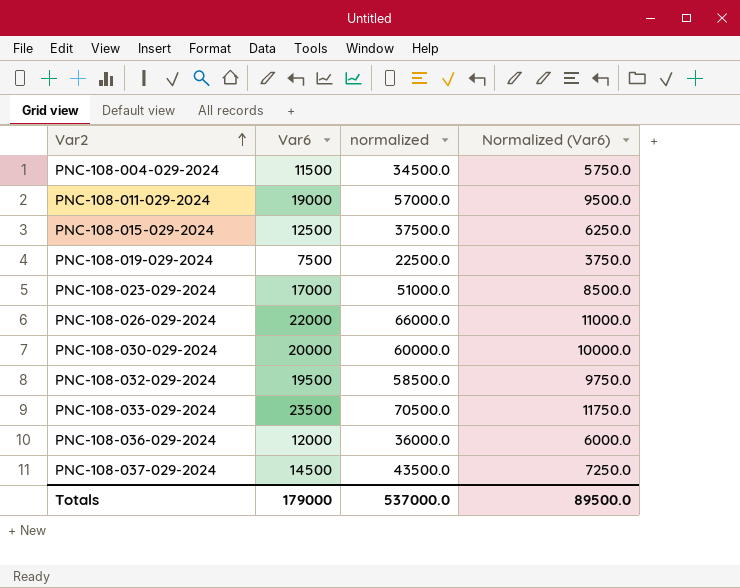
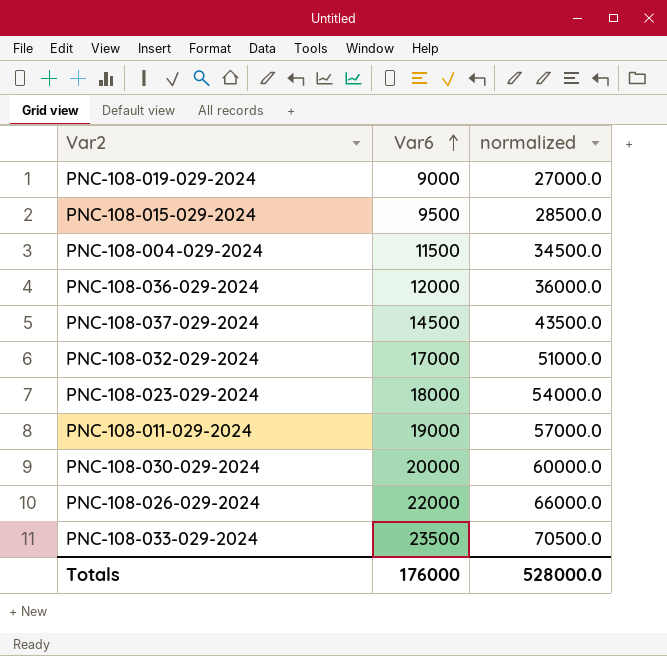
row order: Var2 ascending -> Var6 ascending
column Normalized (Var6) | formula: [Var6] * 0.5 -> none
PNC-108-019-029-2024 | Var6: 7500 -> 9000
PNC-108-019-029-2024 | normalized: 22500.0 -> 27000.0
PNC-108-015-029-2024 | Var6: 12500 -> 9500
PNC-108-015-029-2024 | normalized: 37500.0 -> 28500.0
PNC-108-032-029-2024 | Var6: 19500 -> 17000
PNC-108-032-029-2024 | normalized: 58500.0 -> 51000.0
PNC-108-023-029-2024 | Var6: 17000 -> 18000
PNC-108-023-029-2024 | normalized: 51000.0 -> 54000.0
Totals | Var6: 179000 -> 176000
Totals | normalized: 537000.0 -> 528000.0

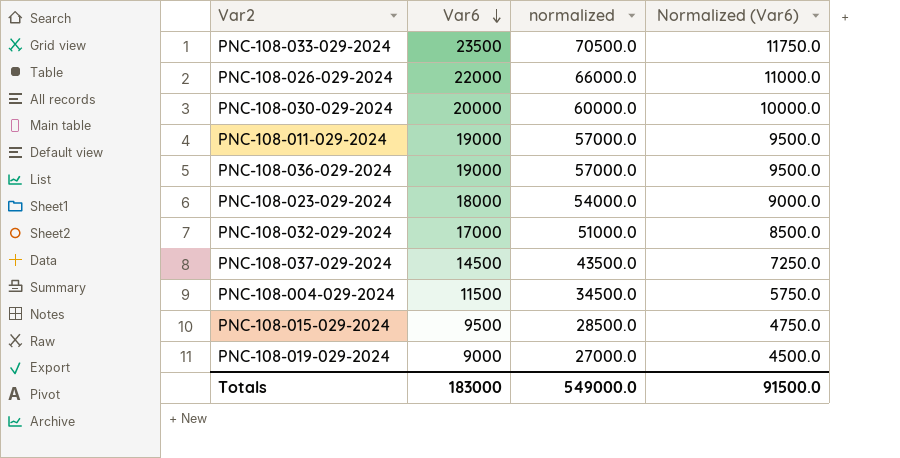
row order: Var6 ascending -> Var6 descending
column Normalized (Var6) | formula: none -> [Var6] * 0.5
PNC-108-036-029-2024 | Var6: 12000 -> 19000
PNC-108-036-029-2024 | normalized: 36000.0 -> 57000.0
Totals | Var6: 176000 -> 183000
Totals | normalized: 528000.0 -> 549000.0

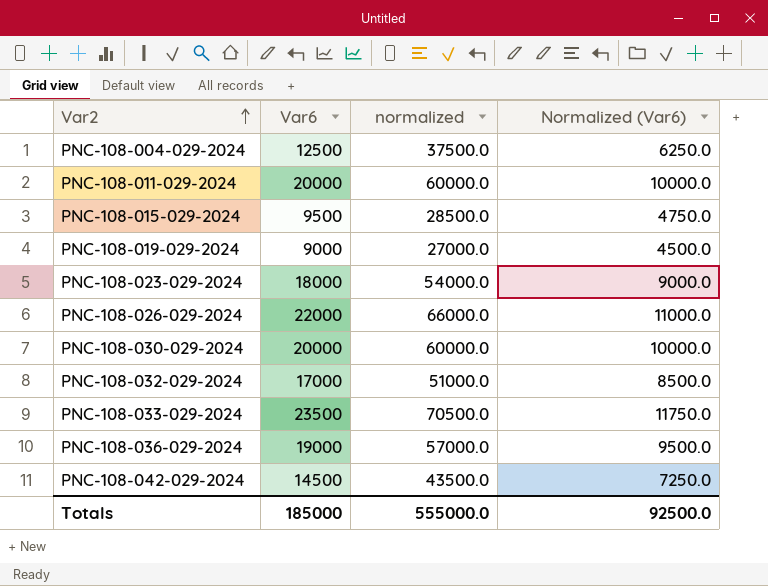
row order: Var6 descending -> Var2 ascending
row PNC-108-037-029-2024: 14500 | 43500.0 | 7250.0 -> none
PNC-108-004-029-2024 | Var6: 11500 -> 12500
PNC-108-004-029-2024 | normalized: 34500.0 -> 37500.0
PNC-108-004-029-2024 | Normalized (Var6): 5750.0 -> 6250.0
PNC-108-011-029-2024 | Var6: 19000 -> 20000
PNC-108-011-029-2024 | normalized: 57000.0 -> 60000.0
PNC-108-011-029-2024 | Normalized (Var6): 9500.0 -> 10000.0
row PNC-108-042-029-2024: none -> 14500 | 43500.0 | 7250.0
Totals | Var6: 183000 -> 185000
Totals | normalized: 549000.0 -> 555000.0
Totals | Normalized (Var6): 91500.0 -> 92500.0

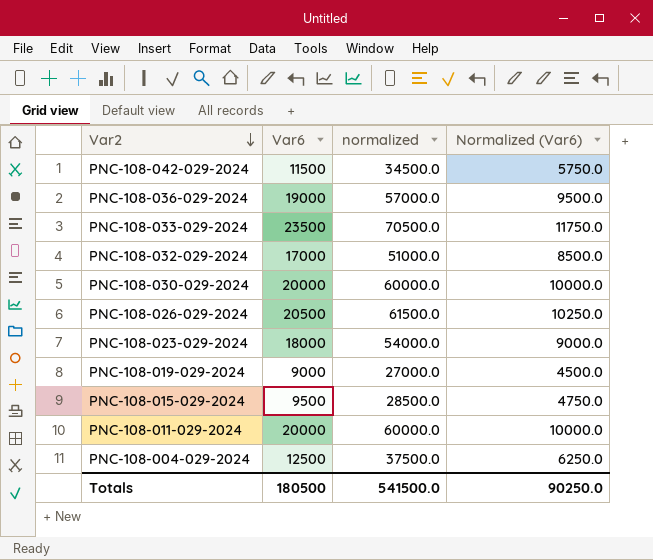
row order: Var2 ascending -> Var2 descending
PNC-108-042-029-2024 | Var6: 14500 -> 11500
PNC-108-042-029-2024 | normalized: 43500.0 -> 34500.0
PNC-108-042-029-2024 | Normalized (Var6): 7250.0 -> 5750.0
PNC-108-026-029-2024 | Var6: 22000 -> 20500
PNC-108-026-029-2024 | normalized: 66000.0 -> 61500.0
PNC-108-026-029-2024 | Normalized (Var6): 11000.0 -> 10250.0
Totals | Var6: 185000 -> 180500
Totals | normalized: 555000.0 -> 541500.0
Totals | Normalized (Var6): 92500.0 -> 90250.0

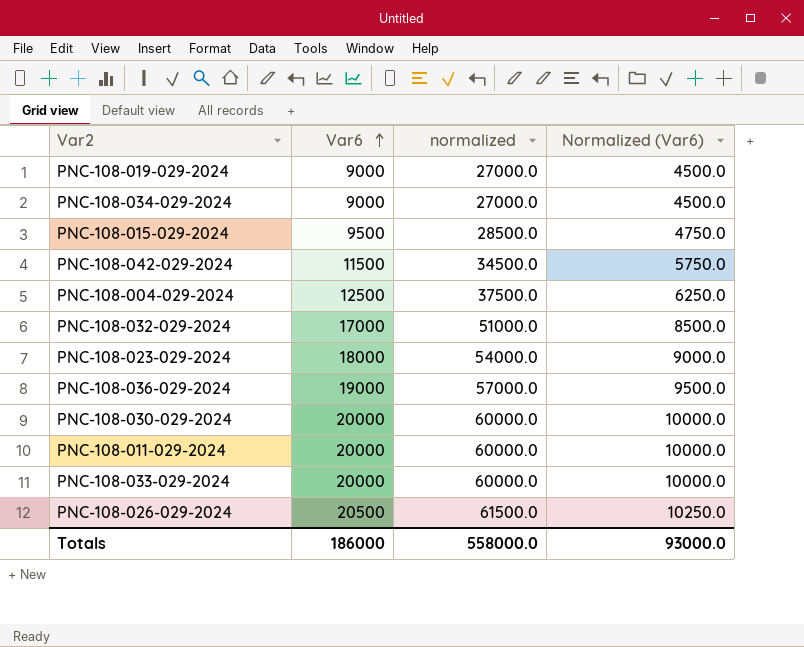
row order: Var2 descending -> Var6 ascending
row PNC-108-034-029-2024: none -> 9000 | 27000.0 | 4500.0
PNC-108-033-029-2024 | Var6: 23500 -> 20000
PNC-108-033-029-2024 | normalized: 70500.0 -> 60000.0
PNC-108-033-029-2024 | Normalized (Var6): 11750.0 -> 10000.0
Totals | Var6: 180500 -> 186000
Totals | normalized: 541500.0 -> 558000.0
Totals | Normalized (Var6): 90250.0 -> 93000.0

